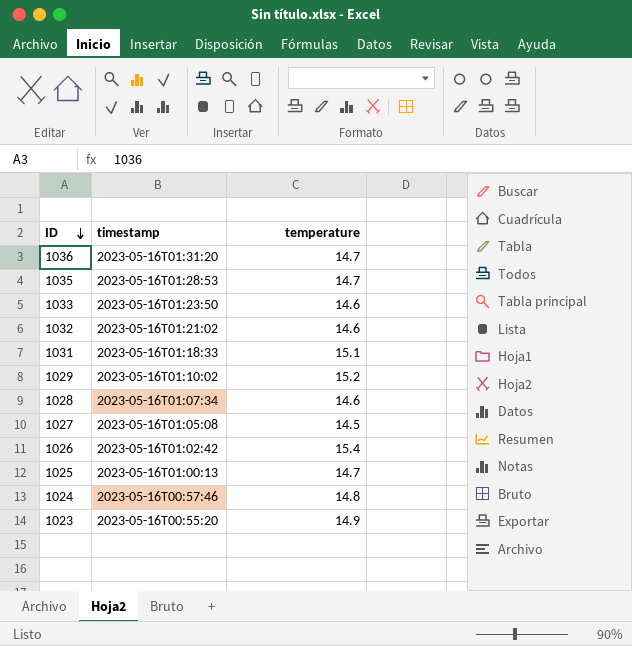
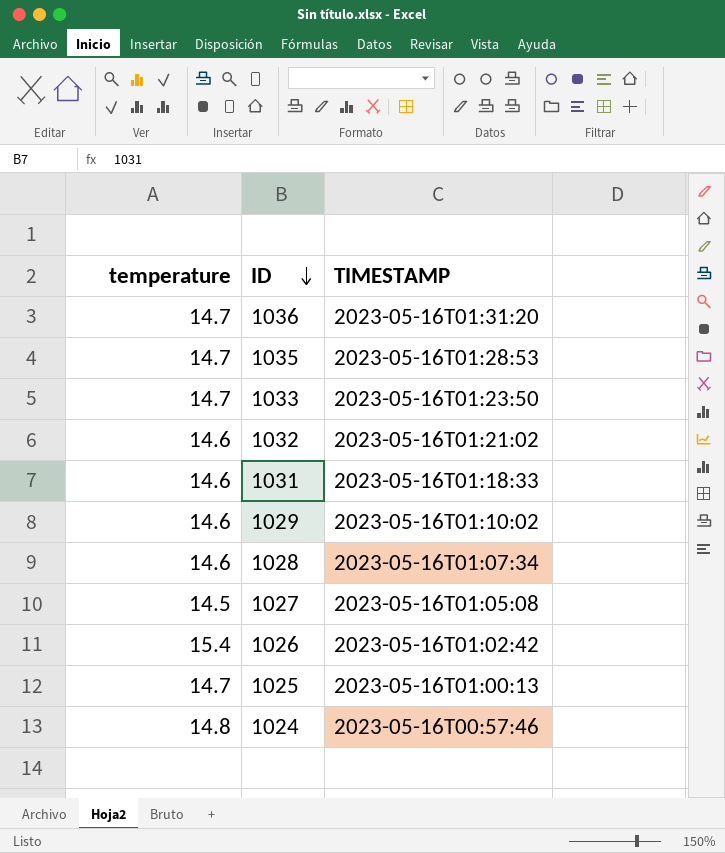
column temperature | position: 3 -> 1
column name: timestamp -> TIMESTAMP
row 1023: 2023-05-16T00:55:20 | 14.9 -> none
1033 | temperature: 14.6 -> 14.7
1031 | temperature: 15.1 -> 14.6
1029 | temperature: 15.2 -> 14.6

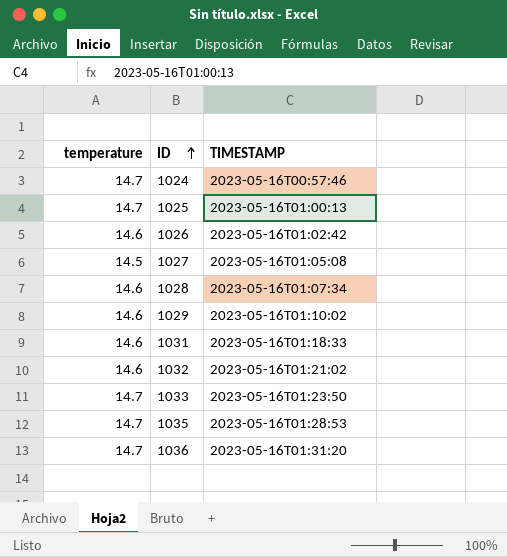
row order: ID descending -> ID ascending
1024 | temperature: 14.8 -> 14.7
1026 | temperature: 15.4 -> 14.6

